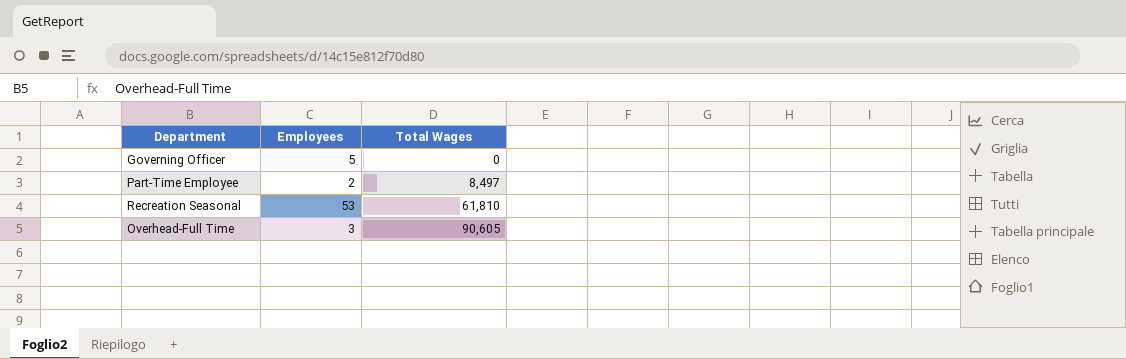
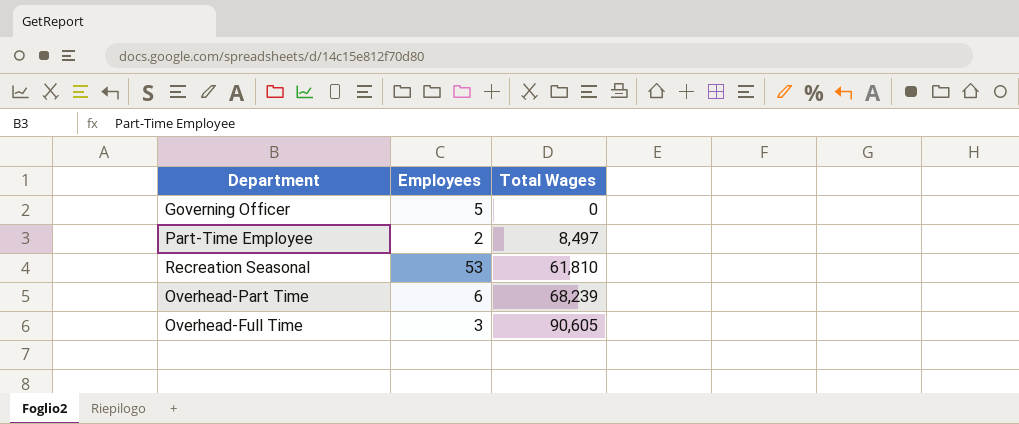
row Overhead-Part Time: none -> 6 | 68,239

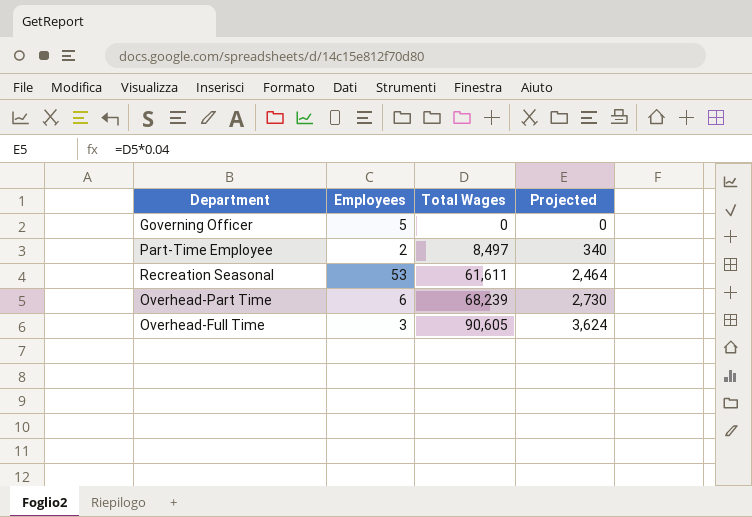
column Projected | formula: none -> [Total Wages] * 0.04
Recreation Seasonal | Total Wages: 61,810 -> 61,611

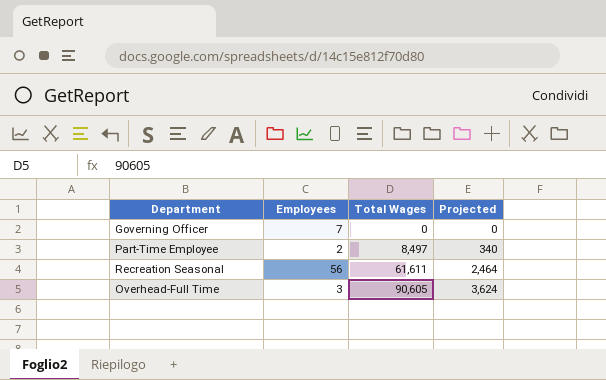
row Overhead-Part Time: 6 | 68,239 | 2,730 -> none
Governing Officer | Employees: 5 -> 7
Recreation Seasonal | Employees: 53 -> 56

